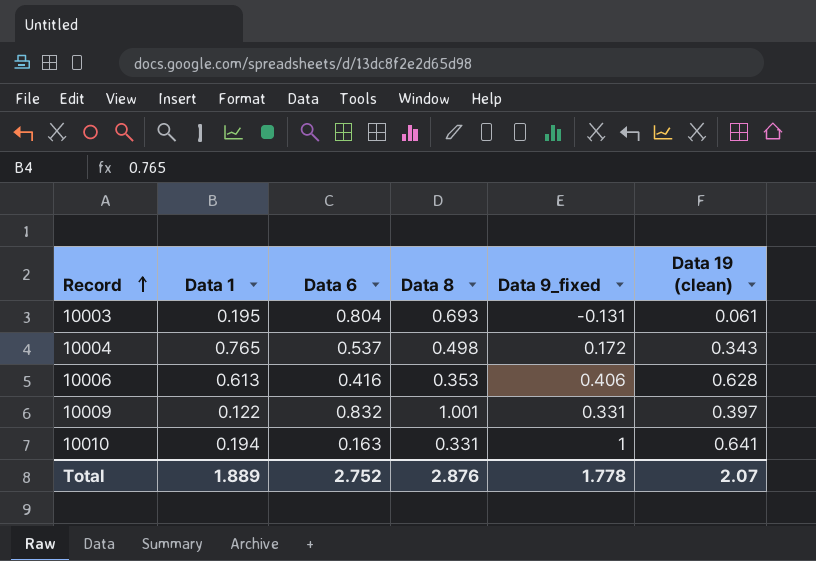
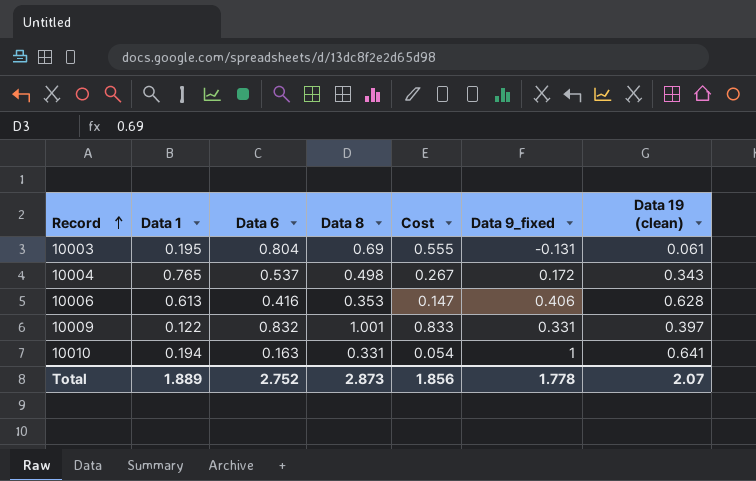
column Cost | formula: none -> [Data 6] * [Data 8]
10003 | Data 8: 0.693 -> 0.69
Total | Data 8: 2.876 -> 2.873

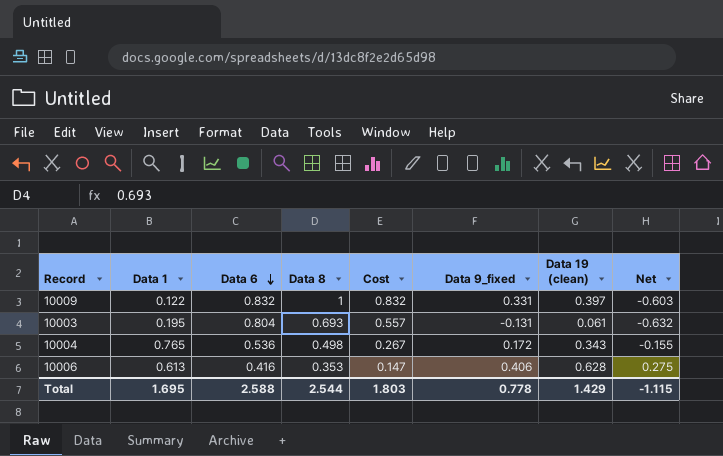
row order: Record ascending -> Data 6 descending
column Net | formula: none -> [Data 19 (clean)] - [Data 8]
row 10010: 0.194 | 0.163 | 0.331 | 0.054 | 1 | 0.641 -> none
10009 | Data 8: 1.001 -> 1
10009 | Cost: 0.833 -> 0.832
10003 | Data 8: 0.69 -> 0.693
10003 | Cost: 0.555 -> 0.557
10004 | Data 6: 0.537 -> 0.536
Total | Data 1: 1.889 -> 1.695
Total | Data 6: 2.752 -> 2.588
Total | Data 8: 2.873 -> 2.544
Total | Cost: 1.856 -> 1.803
Total | Data 9_fixed: 1.778 -> 0.778
Total | Data 19 (clean): 2.07 -> 1.429

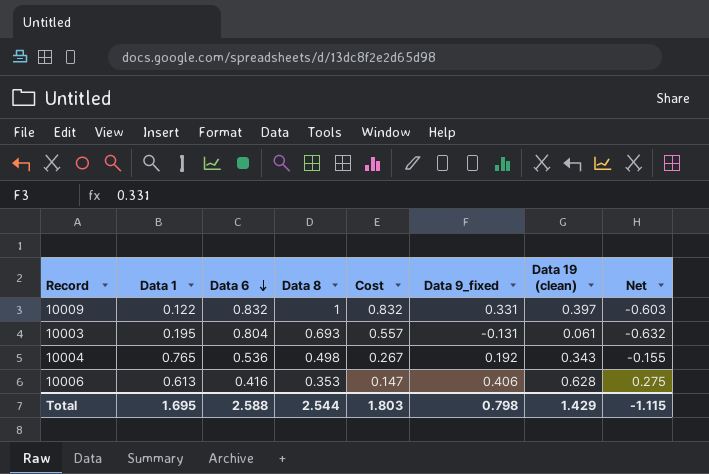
10004 | Data 9_fixed: 0.172 -> 0.192
Total | Data 9_fixed: 0.778 -> 0.798

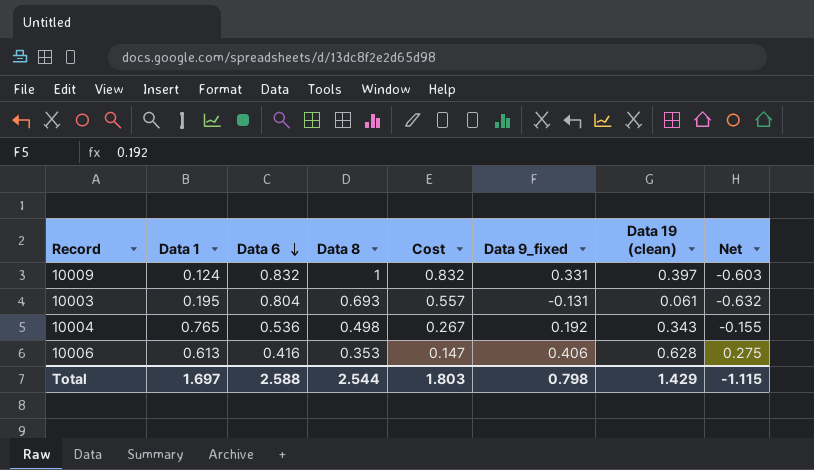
10009 | Data 1: 0.122 -> 0.124
Total | Data 1: 1.695 -> 1.697

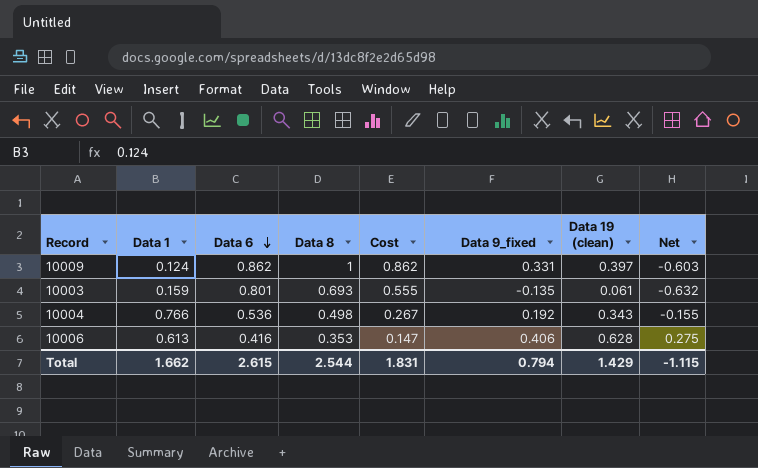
10009 | Data 6: 0.832 -> 0.862
10009 | Cost: 0.832 -> 0.862
10003 | Data 1: 0.195 -> 0.159
10003 | Data 6: 0.804 -> 0.801
10003 | Cost: 0.557 -> 0.555
10003 | Data 9_fixed: -0.131 -> -0.135
10004 | Data 1: 0.765 -> 0.766
Total | Data 1: 1.697 -> 1.662
Total | Data 6: 2.588 -> 2.615
Total | Cost: 1.803 -> 1.831
Total | Data 9_fixed: 0.798 -> 0.794

